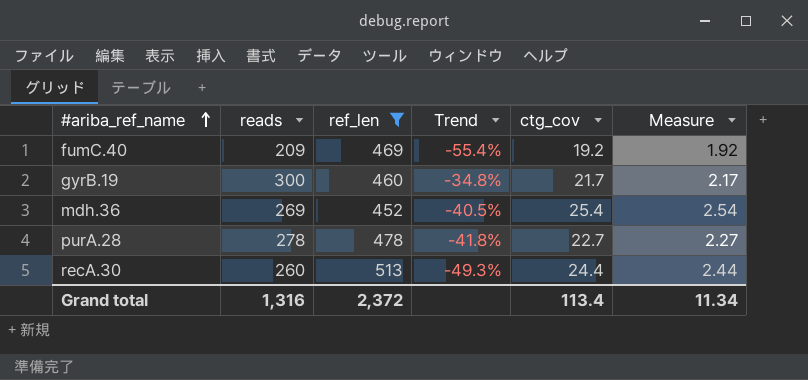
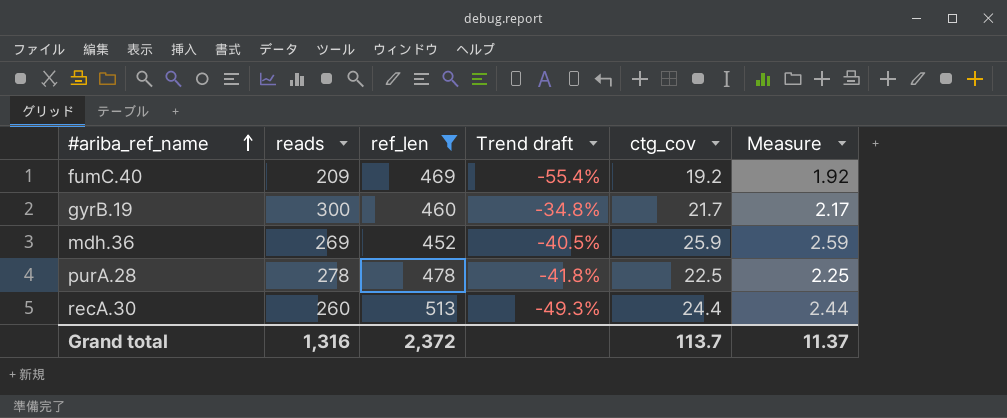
column name: Trend -> Trend draft
mdh.36 | ctg_cov: 25.4 -> 25.9
mdh.36 | Measure: 2.54 -> 2.59
purA.28 | ctg_cov: 22.7 -> 22.5
purA.28 | Measure: 2.27 -> 2.25
Grand total | ctg_cov: 113.4 -> 113.7
Grand total | Measure: 11.34 -> 11.37

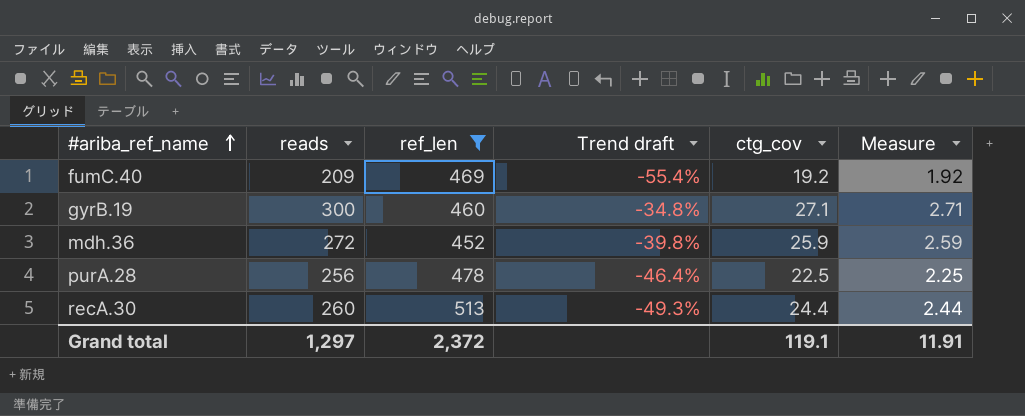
gyrB.19 | ctg_cov: 21.7 -> 27.1
gyrB.19 | Measure: 2.17 -> 2.71
mdh.36 | reads: 269 -> 272
mdh.36 | Trend draft: -40.5% -> -39.8%
purA.28 | reads: 278 -> 256
purA.28 | Trend draft: -41.8% -> -46.4%
Grand total | reads: 1,316 -> 1,297
Grand total | ctg_cov: 113.7 -> 119.1
Grand total | Measure: 11.37 -> 11.91

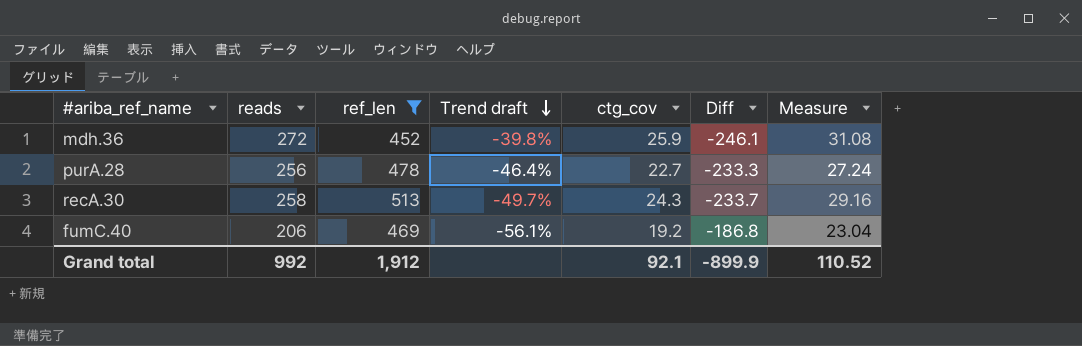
row order: #ariba_ref_name ascending -> Trend draft descending
column Diff | formula: none -> [ctg_cov] - [reads]
column Measure | formula: [ctg_cov] * 0.1 -> [ctg_cov] * 1.2
row gyrB.19: 300 | 460 | -34.8% | 27.1 | 2.71 -> none
purA.28 | ctg_cov: 22.5 -> 22.7
recA.30 | reads: 260 -> 258
recA.30 | Trend draft: -49.3% -> -49.7%
recA.30 | ctg_cov: 24.4 -> 24.3
fumC.40 | reads: 209 -> 206
fumC.40 | Trend draft: -55.4% -> -56.1%
Grand total | reads: 1,297 -> 992
Grand total | ref_len: 2,372 -> 1,912
Grand total | ctg_cov: 119.1 -> 92.1
Grand total | Measure: 11.91 -> 110.52

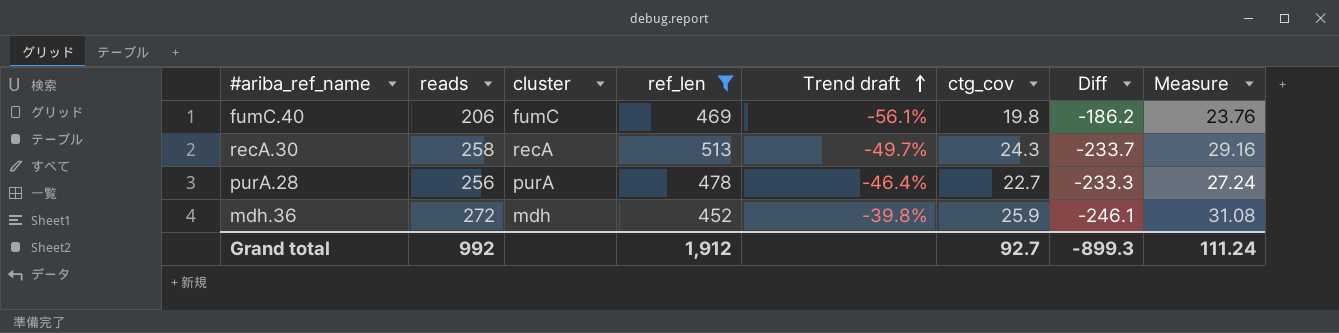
row order: Trend draft descending -> Trend draft ascending
column cluster | position: none -> 3
fumC.40 | ctg_cov: 19.2 -> 19.8
fumC.40 | Diff: -186.8 -> -186.2
fumC.40 | Measure: 23.04 -> 23.76
Grand total | ctg_cov: 92.1 -> 92.7
Grand total | Diff: -899.9 -> -899.3
Grand total | Measure: 110.52 -> 111.24

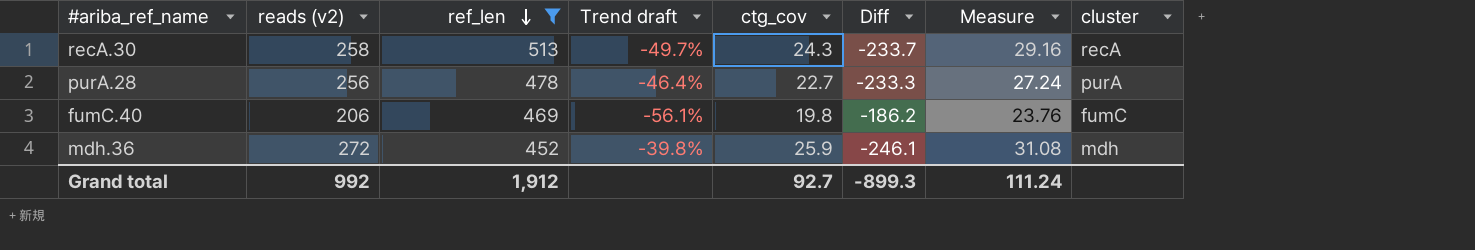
row order: Trend draft ascending -> ref_len descending
column name: reads -> reads (v2)
column cluster | position: 3 -> 8

